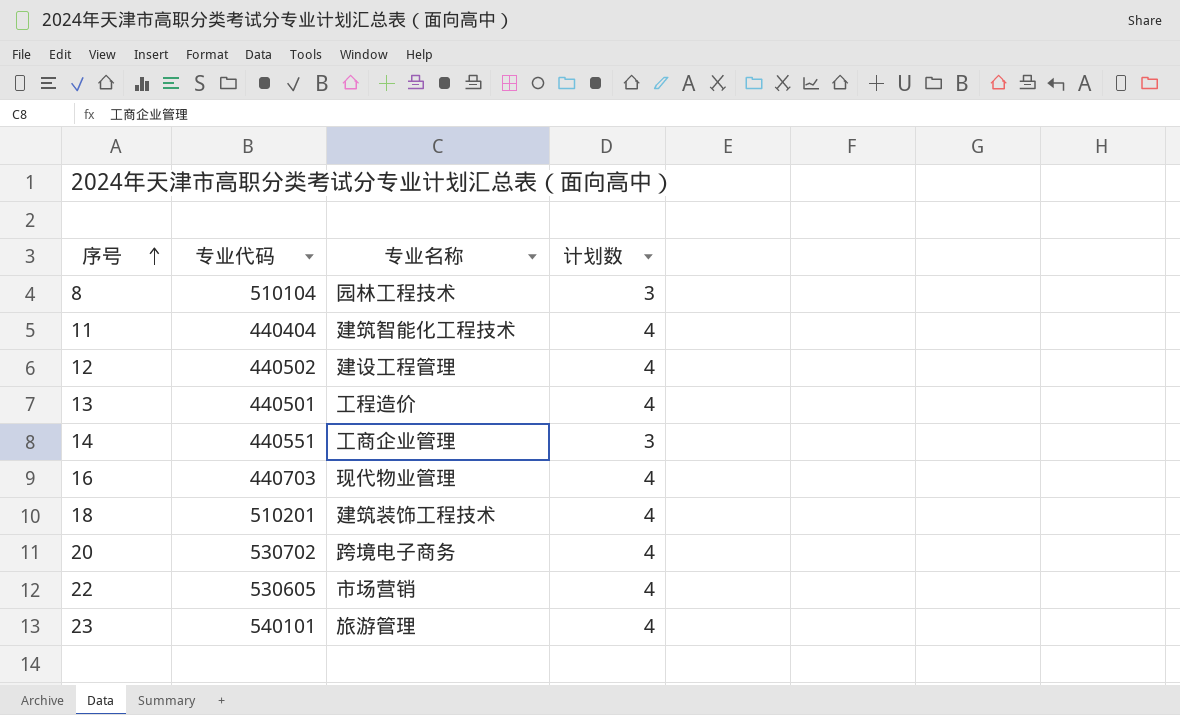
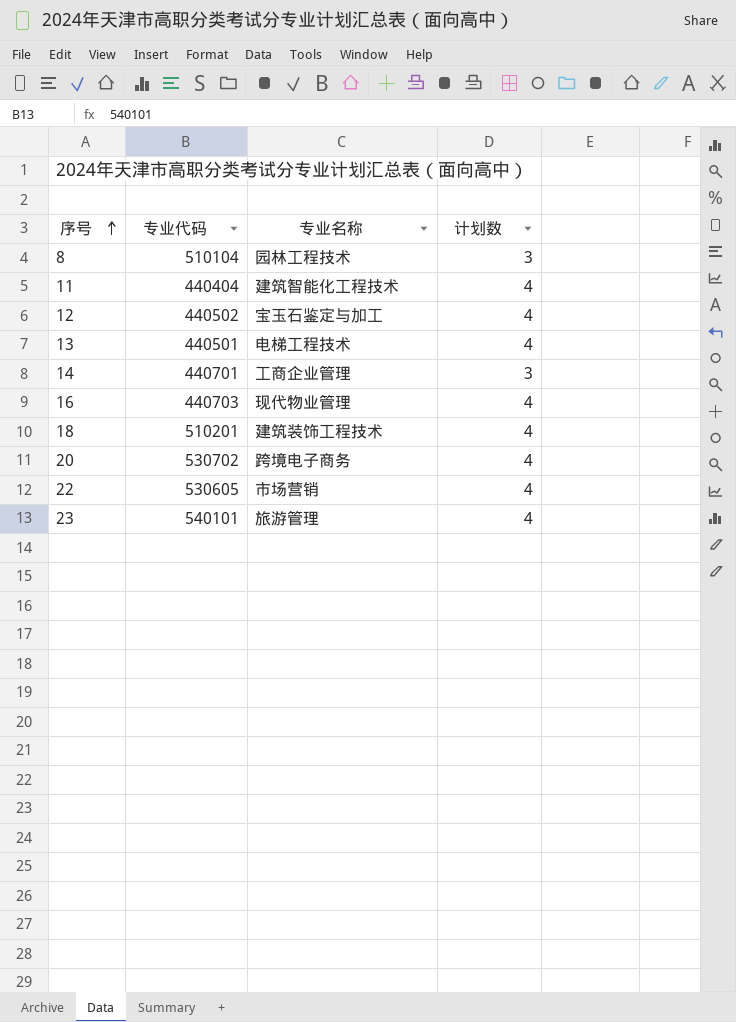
12 | 专业名称: 建设工程管理 -> 宝玉石鉴定与加工
13 | 专业名称: 工程造价 -> 电梯工程技术
14 | 专业代码: 440551 -> 440701

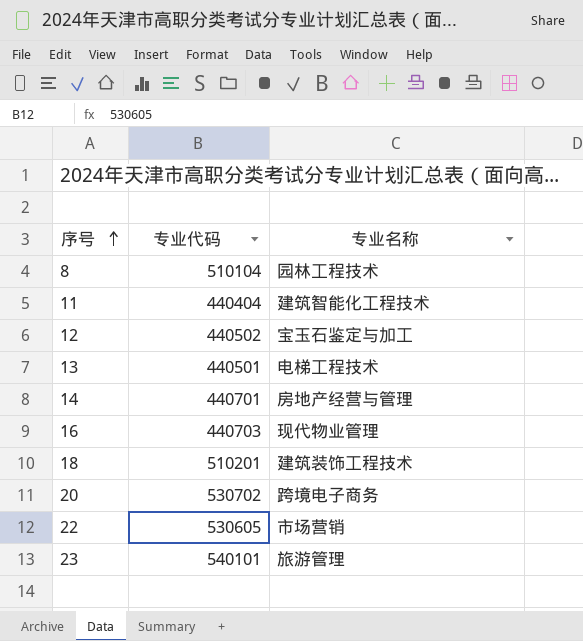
column 计划数 | position: 4 -> none
14 | 专业名称: 工商企业管理 -> 房地产经营与管理

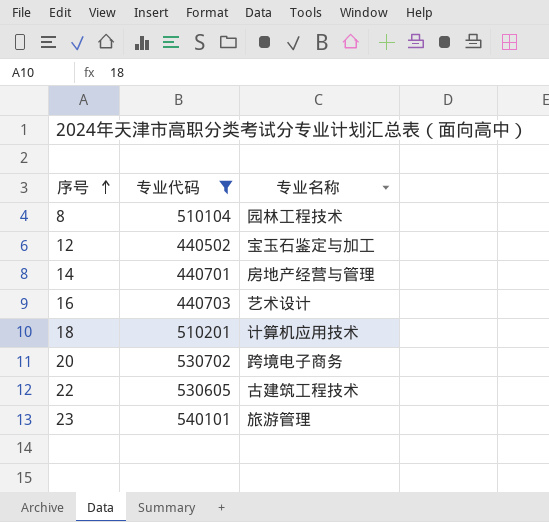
filter: none -> 专业代码 >= 440502
16 | 专业名称: 现代物业管理 -> 艺术设计
18 | 专业名称: 建筑装饰工程技术 -> 计算机应用技术
22 | 专业名称: 市场营销 -> 古建筑工程技术

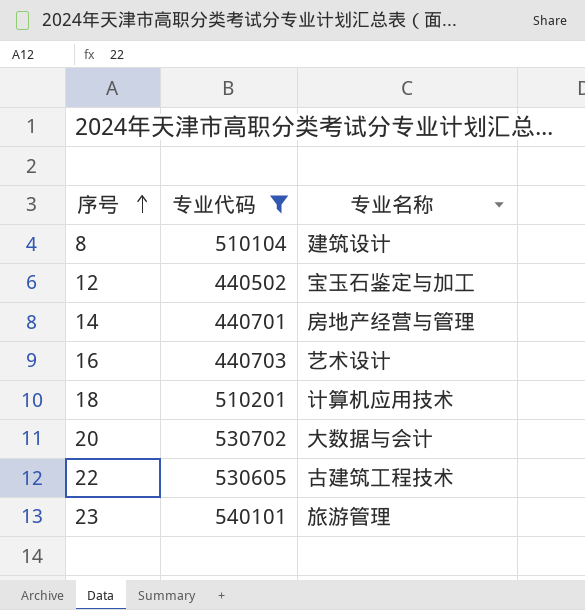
8 | 专业名称: 园林工程技术 -> 建筑设计
20 | 专业名称: 跨境电子商务 -> 大数据与会计

